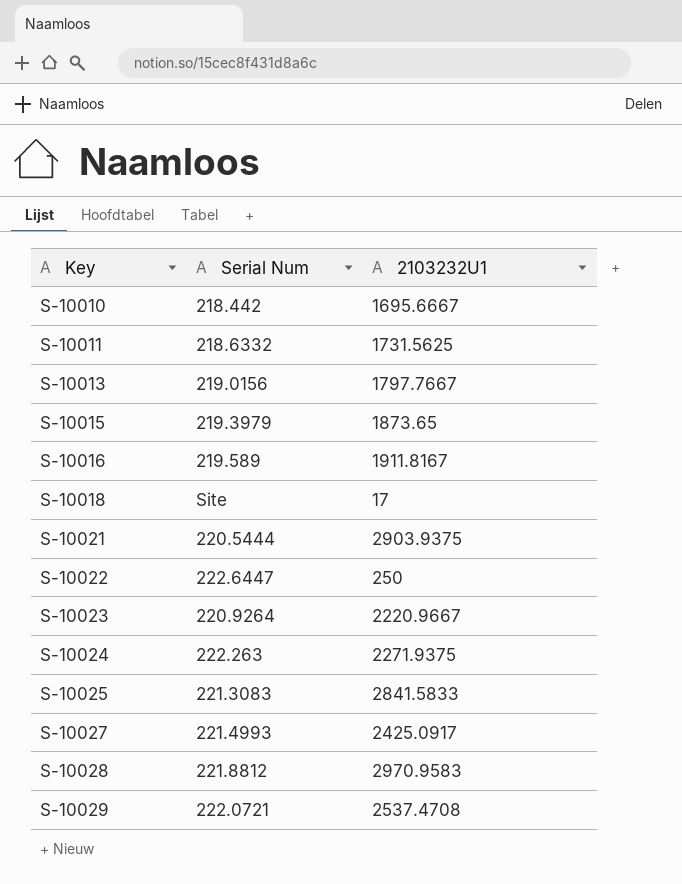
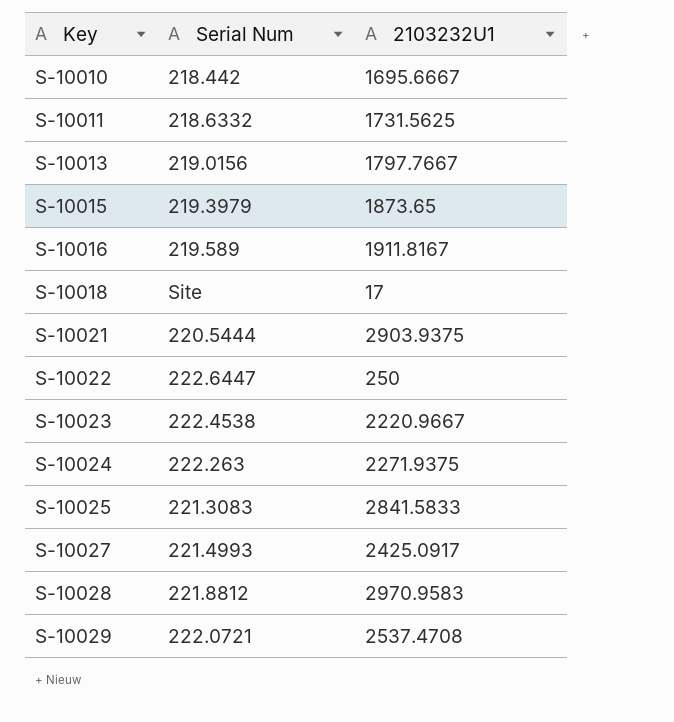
S-10023 | Serial Num: 220.9264 -> 222.4538

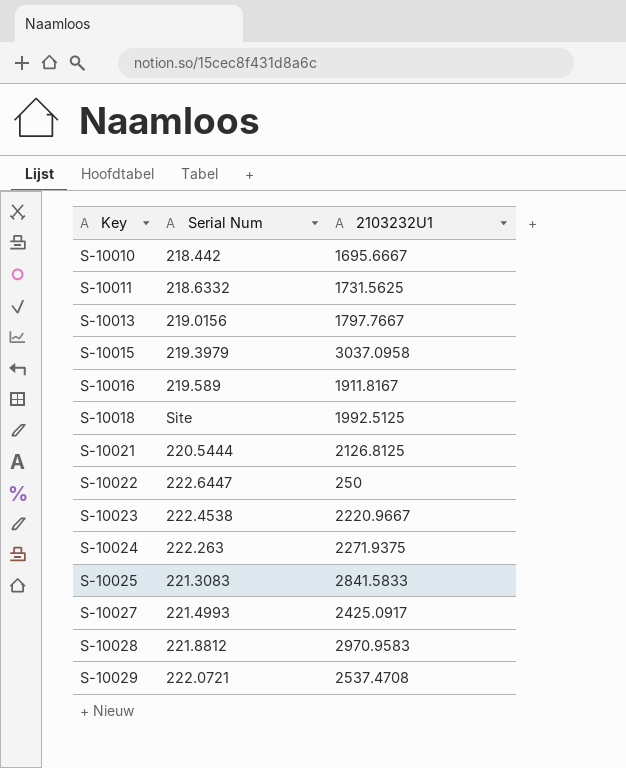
S-10015 | 2103232U1: 1873.65 -> 3037.0958
S-10018 | 2103232U1: 17 -> 1992.5125
S-10021 | 2103232U1: 2903.9375 -> 2126.8125

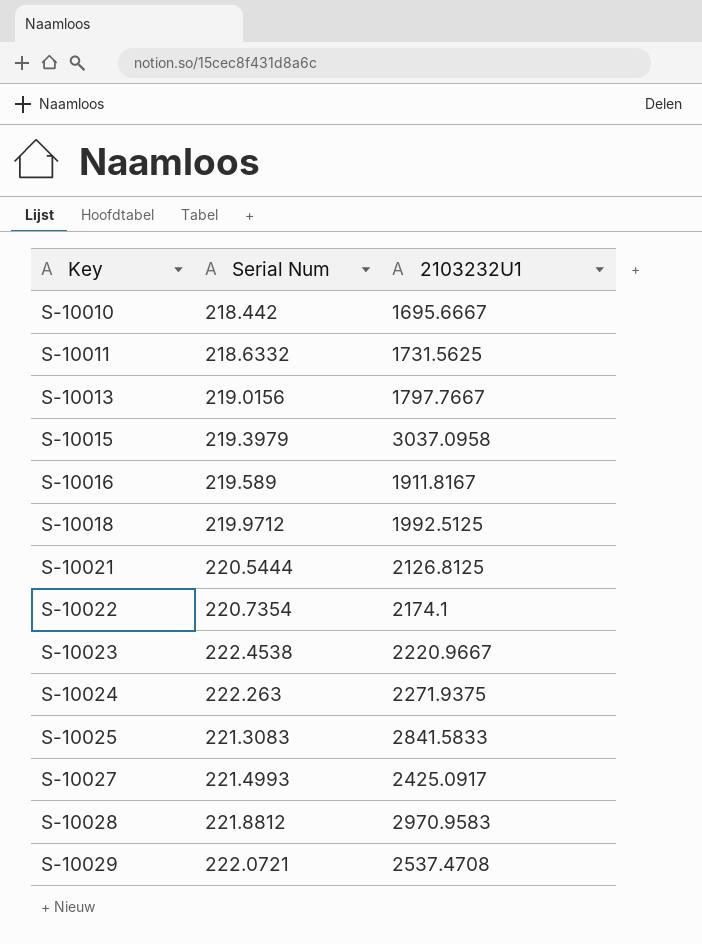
S-10018 | Serial Num: Site -> 219.9712
S-10022 | Serial Num: 222.6447 -> 220.7354
S-10022 | 2103232U1: 250 -> 2174.1

